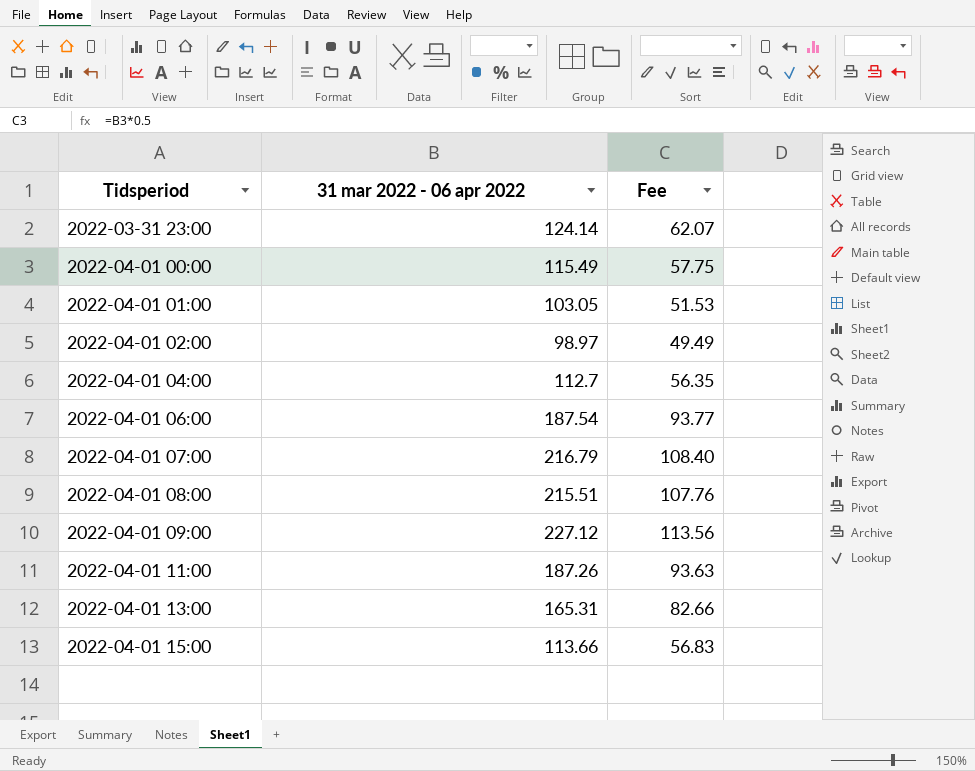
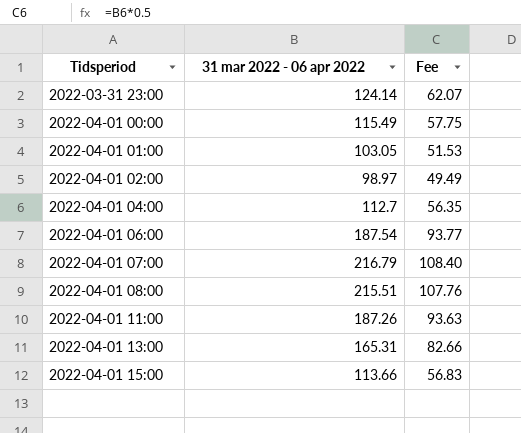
row 2022-04-01 09:00: 227.12 | 113.56 -> none

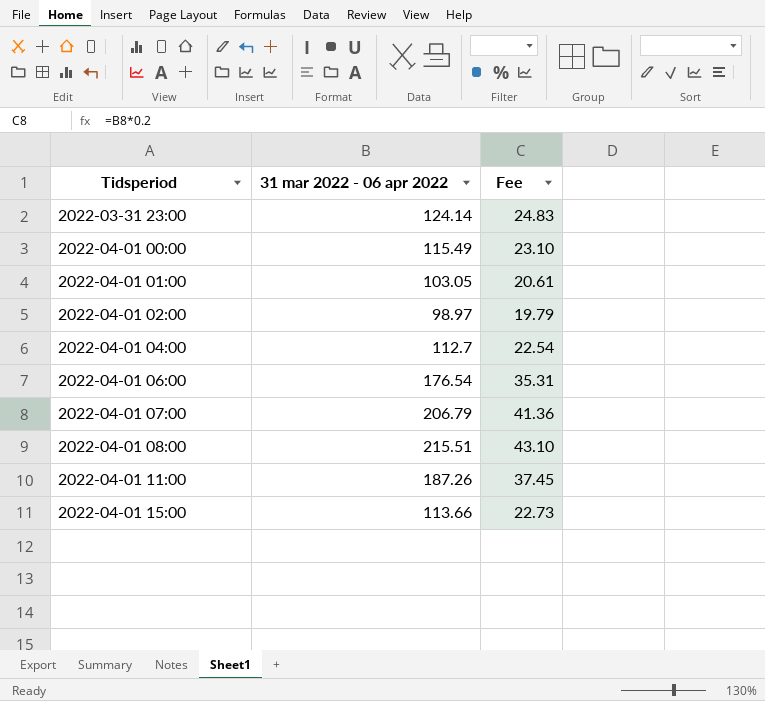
column Fee | formula: [31 mar 2022 - 06 apr 2022] * 0.5 -> [31 mar 2022 - 06 apr 2022] * 0.2
row 2022-04-01 13:00: 165.31 | 82.66 -> none
2022-04-01 06:00 | 31 mar 2022 - 06 apr 2022: 187.54 -> 176.54
2022-04-01 07:00 | 31 mar 2022 - 06 apr 2022: 216.79 -> 206.79

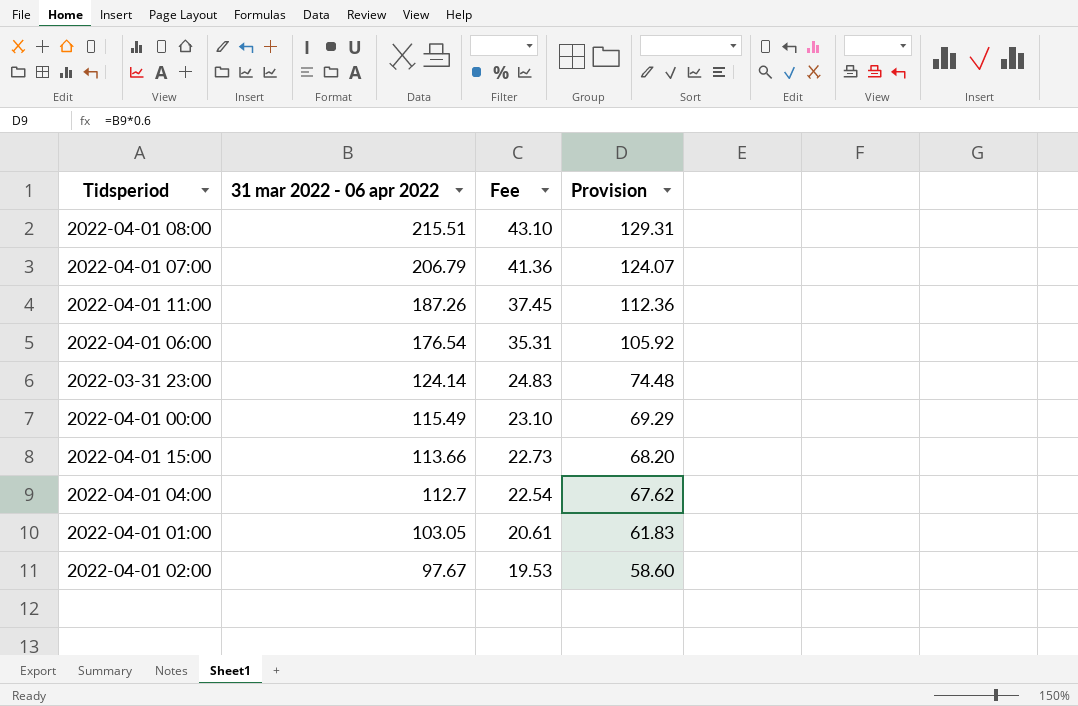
row order: Tidsperiod ascending -> 31 mar 2022 - 06 apr 2022 descending
column Provision | formula: none -> [31 mar 2022 - 06 apr 2022] * 0.6
2022-04-01 02:00 | 31 mar 2022 - 06 apr 2022: 98.97 -> 97.67
2022-04-01 02:00 | Fee: 19.79 -> 19.53

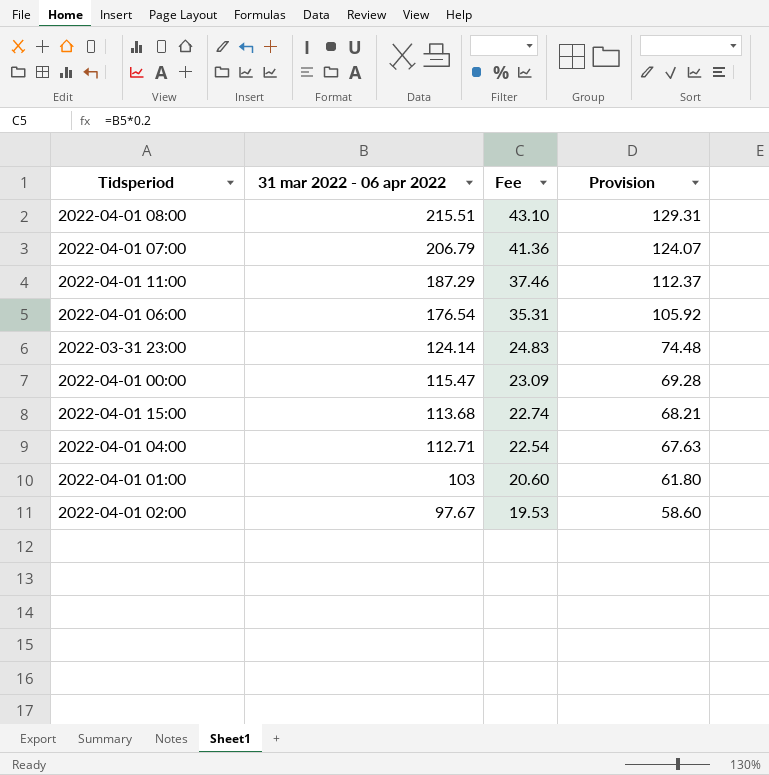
2022-04-01 11:00 | 31 mar 2022 - 06 apr 2022: 187.26 -> 187.29
2022-04-01 11:00 | Fee: 37.45 -> 37.46
2022-04-01 11:00 | Provision: 112.36 -> 112.37
2022-04-01 00:00 | 31 mar 2022 - 06 apr 2022: 115.49 -> 115.47
2022-04-01 00:00 | Fee: 23.10 -> 23.09
2022-04-01 00:00 | Provision: 69.29 -> 69.28
2022-04-01 15:00 | 31 mar 2022 - 06 apr 2022: 113.66 -> 113.68
2022-04-01 15:00 | Fee: 22.73 -> 22.74
2022-04-01 15:00 | Provision: 68.20 -> 68.21
2022-04-01 04:00 | 31 mar 2022 - 06 apr 2022: 112.7 -> 112.71
2022-04-01 04:00 | Provision: 67.62 -> 67.63
2022-04-01 01:00 | 31 mar 2022 - 06 apr 2022: 103.05 -> 103
2022-04-01 01:00 | Fee: 20.61 -> 20.60
2022-04-01 01:00 | Provision: 61.83 -> 61.80

